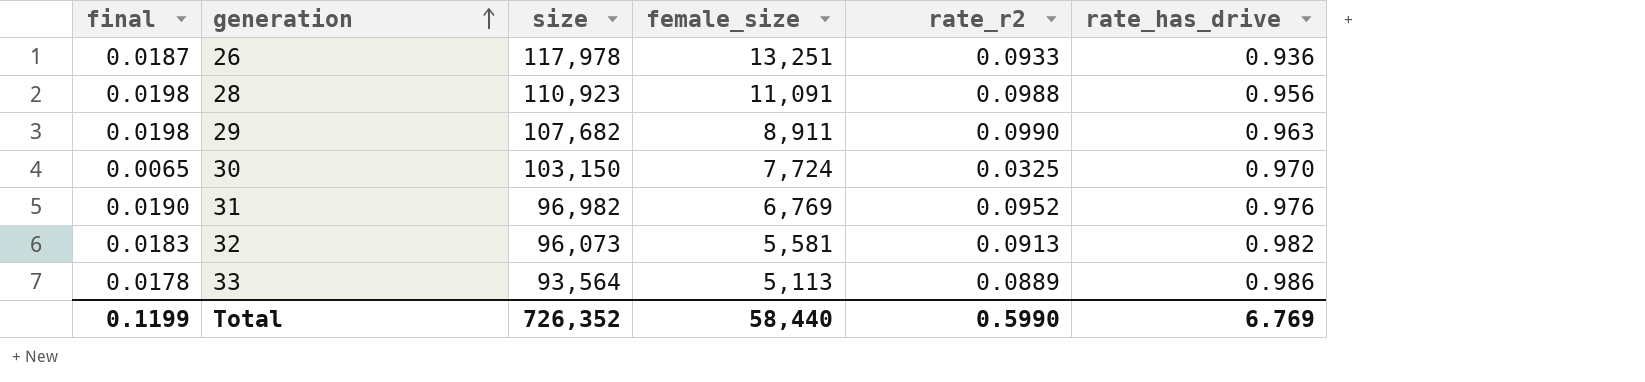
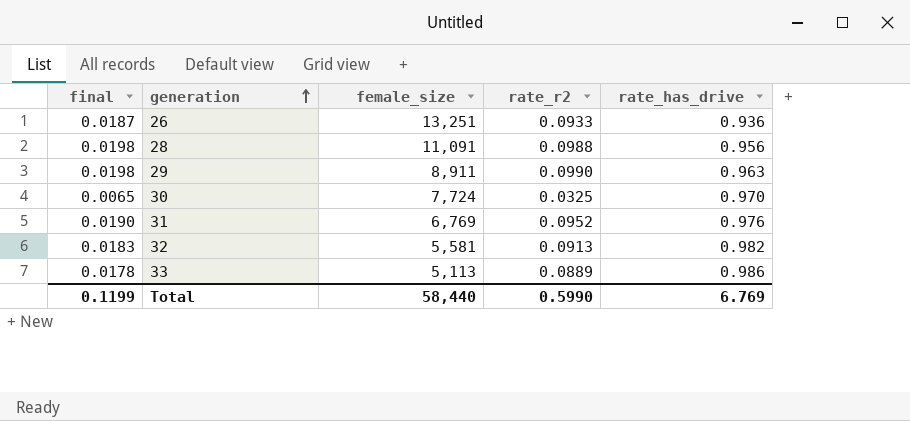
column size | position: 3 -> none

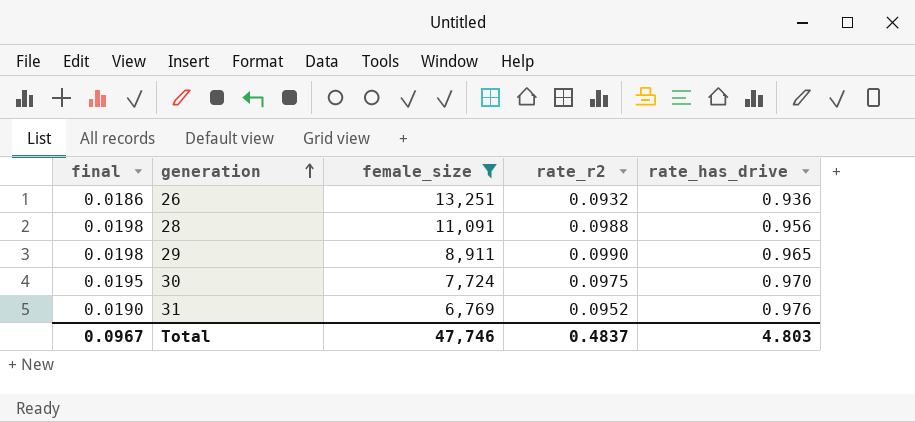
filter: none -> female_size >= 6,769
26 | final: 0.0187 -> 0.0186
26 | rate_r2: 0.0933 -> 0.0932
29 | rate_has_drive: 0.963 -> 0.965
30 | final: 0.0065 -> 0.0195
30 | rate_r2: 0.0325 -> 0.0975
Total | final: 0.1199 -> 0.0967
Total | female_size: 58,440 -> 47,746
Total | rate_r2: 0.5990 -> 0.4837
Total | rate_has_drive: 6.769 -> 4.803

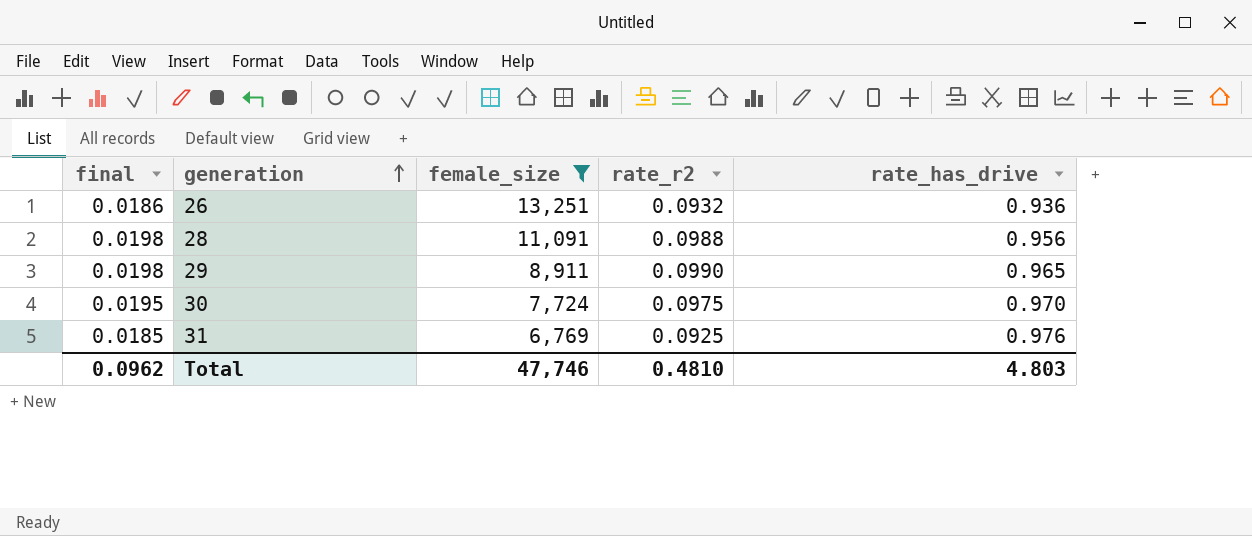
31 | final: 0.0190 -> 0.0185
31 | rate_r2: 0.0952 -> 0.0925
Total | final: 0.0967 -> 0.0962
Total | rate_r2: 0.4837 -> 0.4810

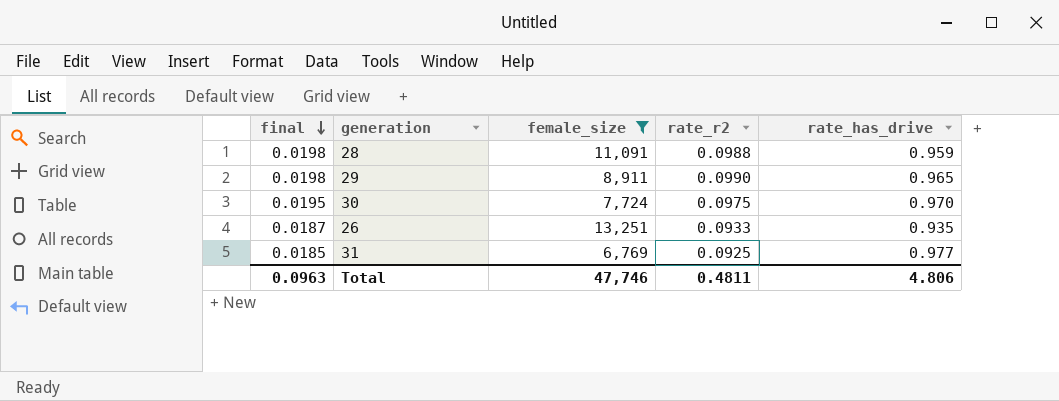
row order: generation ascending -> final descending
28 | rate_has_drive: 0.956 -> 0.959
26 | final: 0.0186 -> 0.0187
26 | rate_r2: 0.0932 -> 0.0933
26 | rate_has_drive: 0.936 -> 0.935
31 | rate_has_drive: 0.976 -> 0.977
Total | final: 0.0962 -> 0.0963
Total | rate_r2: 0.4810 -> 0.4811
Total | rate_has_drive: 4.803 -> 4.806

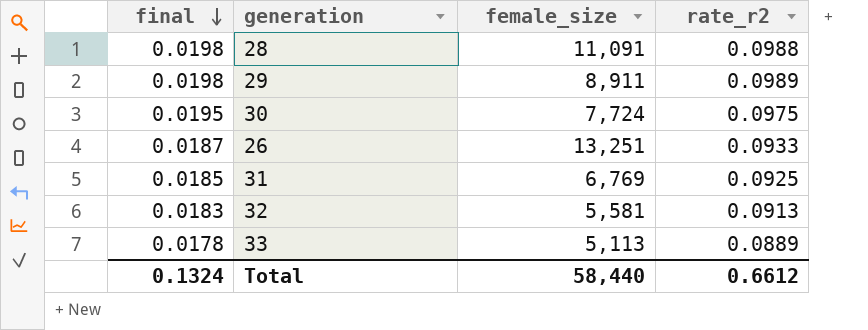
filter: female_size >= 6,769 -> none
column rate_has_drive | position: 5 -> none
29 | rate_r2: 0.0990 -> 0.0989
Total | final: 0.0963 -> 0.1324
Total | female_size: 47,746 -> 58,440
Total | rate_r2: 0.4811 -> 0.6612

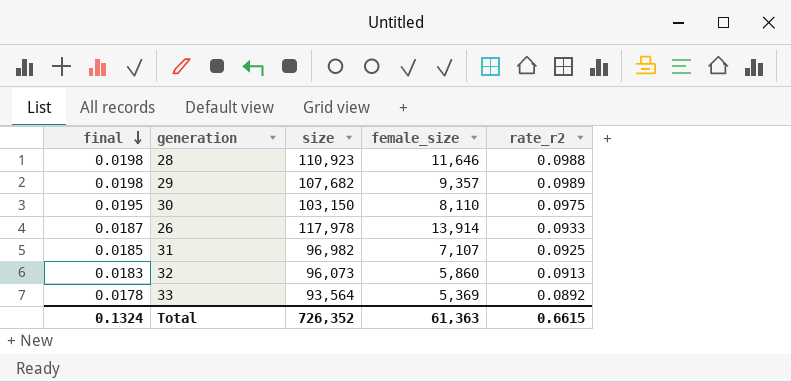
column size | position: none -> 3
28 | female_size: 11,091 -> 11,646
29 | female_size: 8,911 -> 9,357
30 | female_size: 7,724 -> 8,110
26 | female_size: 13,251 -> 13,914
31 | female_size: 6,769 -> 7,107
32 | female_size: 5,581 -> 5,860
33 | female_size: 5,113 -> 5,369
33 | rate_r2: 0.0889 -> 0.0892
Total | female_size: 58,440 -> 61,363
Total | rate_r2: 0.6612 -> 0.6615

